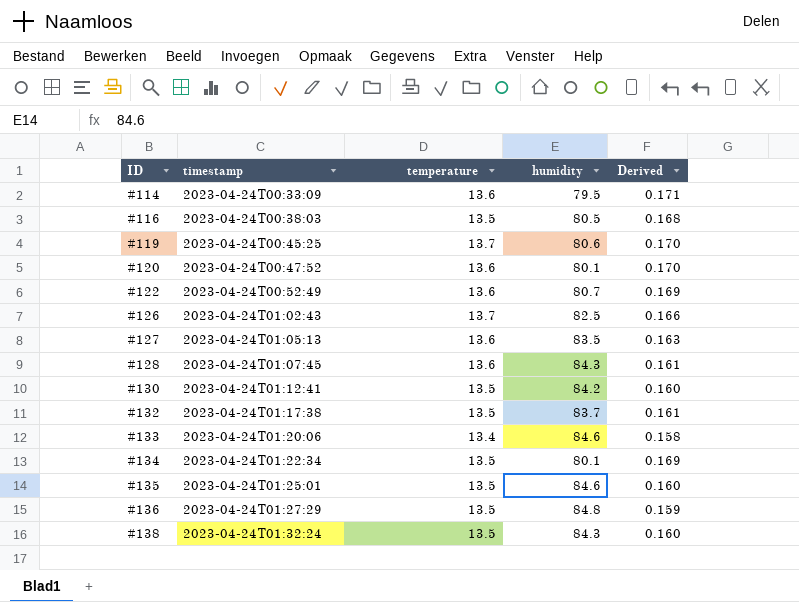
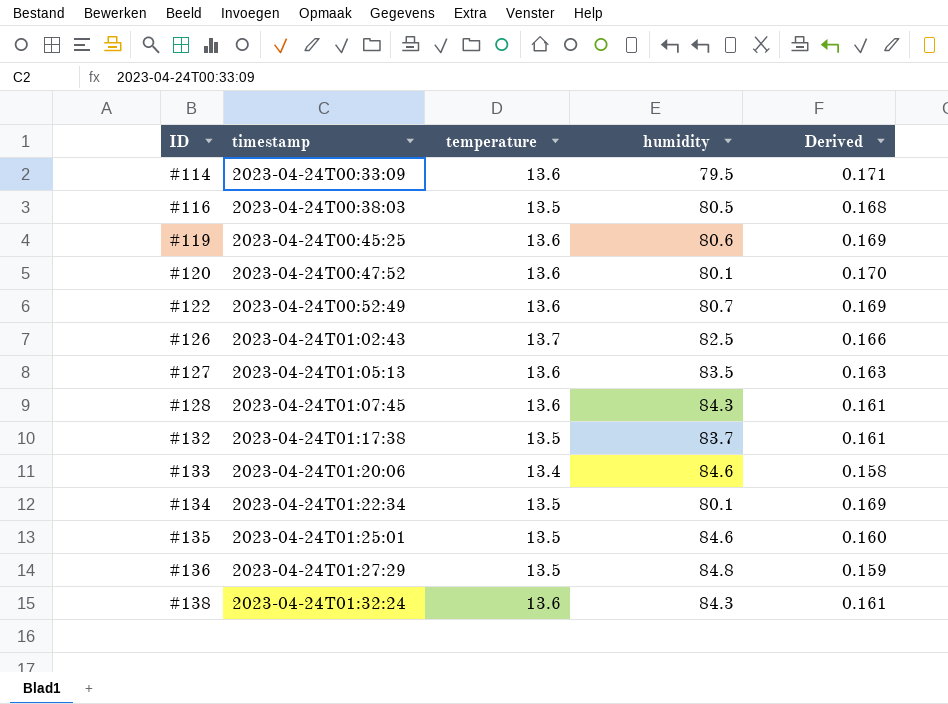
row #130: 2023-04-24T01:12:41 | 13.5 | 84.2 | 0.160 -> none
#119 | temperature: 13.7 -> 13.6
#119 | Derived: 0.170 -> 0.169
#138 | temperature: 13.5 -> 13.6
#138 | Derived: 0.160 -> 0.161

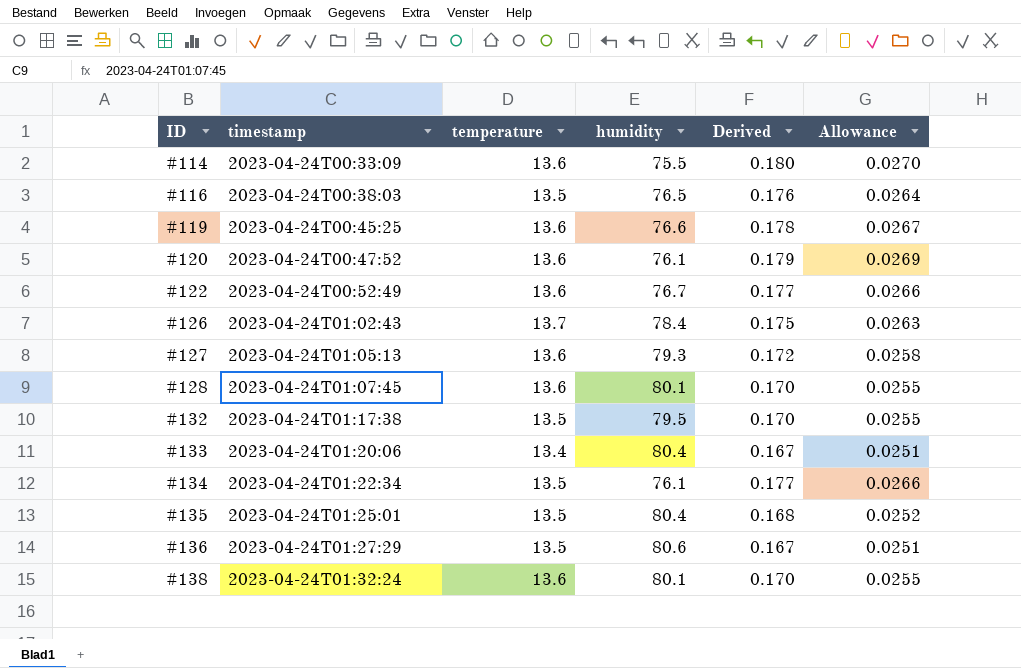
column Allowance | formula: none -> [Derived] * 0.15
#114 | humidity: 79.5 -> 75.5
#114 | Derived: 0.171 -> 0.180
#116 | humidity: 80.5 -> 76.5
#116 | Derived: 0.168 -> 0.176
#119 | humidity: 80.6 -> 76.6
#119 | Derived: 0.169 -> 0.178
#120 | humidity: 80.1 -> 76.1
#120 | Derived: 0.170 -> 0.179
#122 | humidity: 80.7 -> 76.7
#122 | Derived: 0.169 -> 0.177
#126 | humidity: 82.5 -> 78.4
#126 | Derived: 0.166 -> 0.175
#127 | humidity: 83.5 -> 79.3
#127 | Derived: 0.163 -> 0.172
#128 | humidity: 84.3 -> 80.1
#128 | Derived: 0.161 -> 0.170
#132 | humidity: 83.7 -> 79.5
#132 | Derived: 0.161 -> 0.170
#133 | humidity: 84.6 -> 80.4
#133 | Derived: 0.158 -> 0.167
#134 | humidity: 80.1 -> 76.1
#134 | Derived: 0.169 -> 0.177
#135 | humidity: 84.6 -> 80.4
#135 | Derived: 0.160 -> 0.168
#136 | humidity: 84.8 -> 80.6
#136 | Derived: 0.159 -> 0.167
#138 | humidity: 84.3 -> 80.1
#138 | Derived: 0.161 -> 0.170

